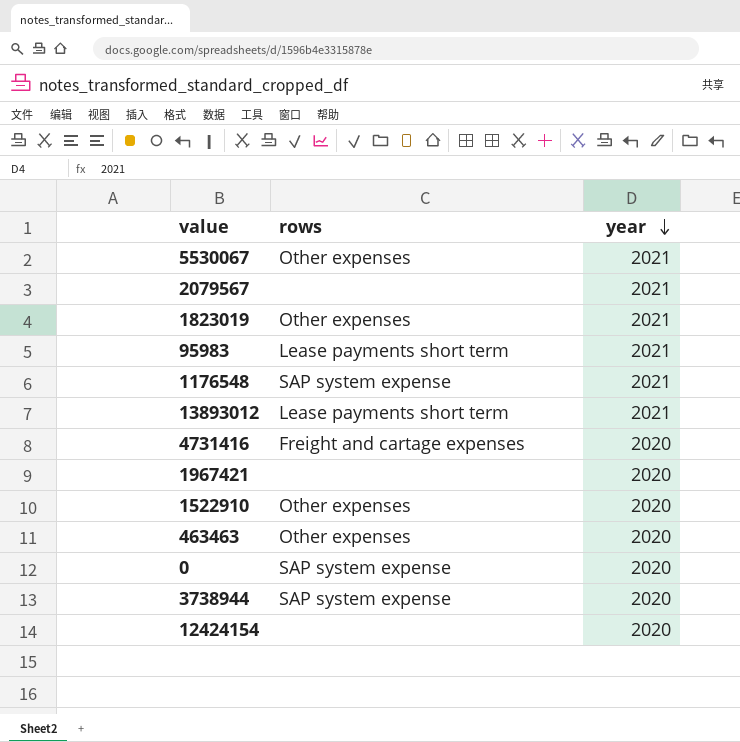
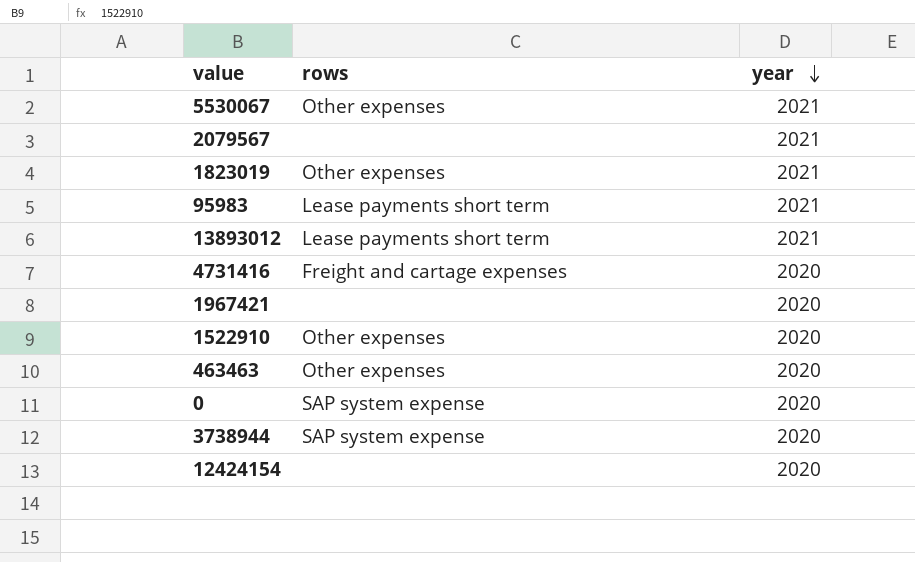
row 1176548: SAP system expense | 2021 -> none

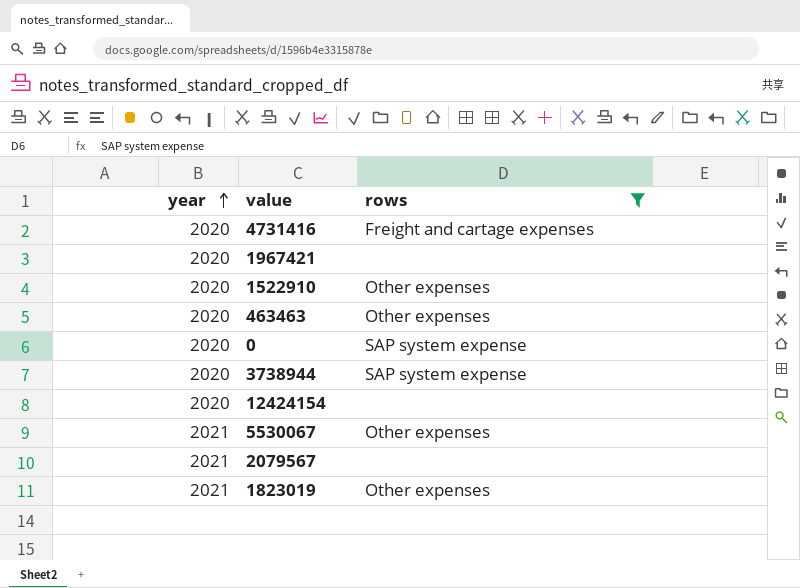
filter: none -> rows != Lease payments short term
row order: year descending -> year ascending
column year | position: 3 -> 1

